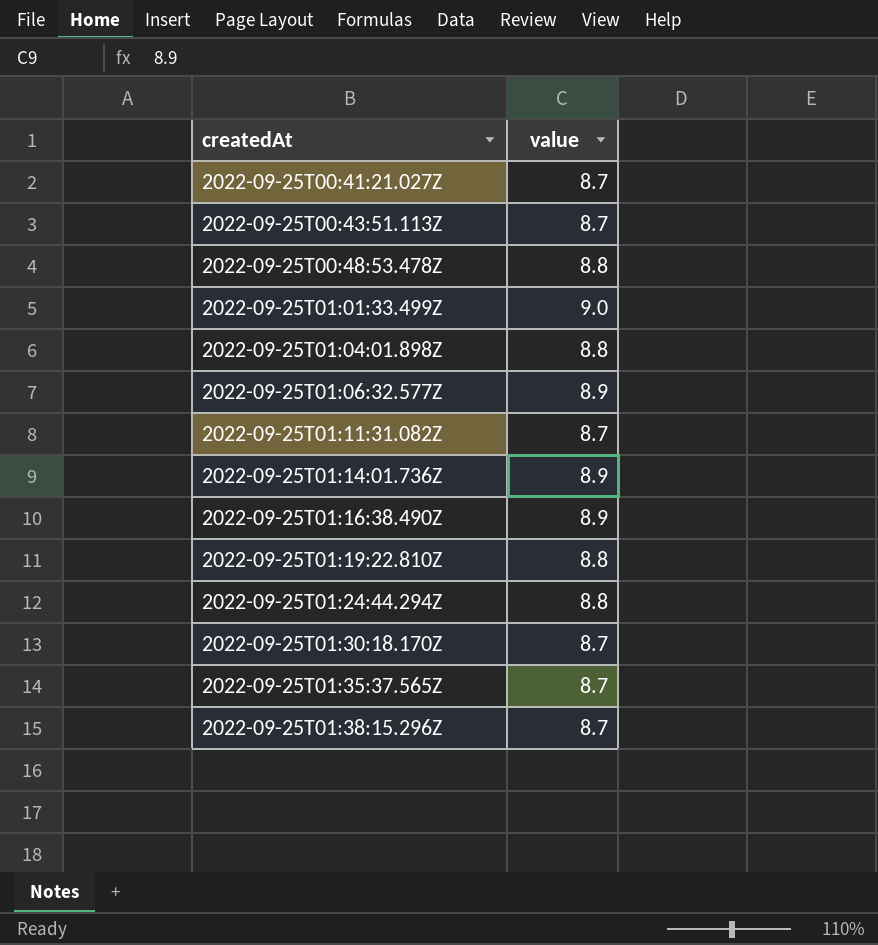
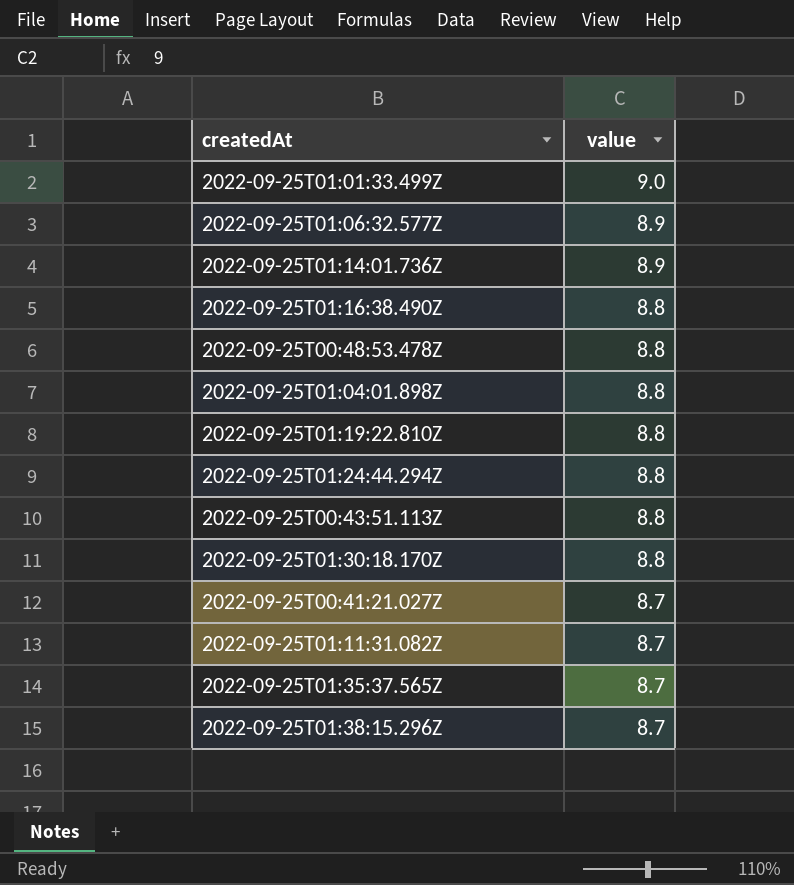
row order: createdAt ascending -> value descending
2022-09-25T01:16:38.490Z | value: 8.9 -> 8.8
2022-09-25T00:43:51.113Z | value: 8.7 -> 8.8
2022-09-25T01:30:18.170Z | value: 8.7 -> 8.8

